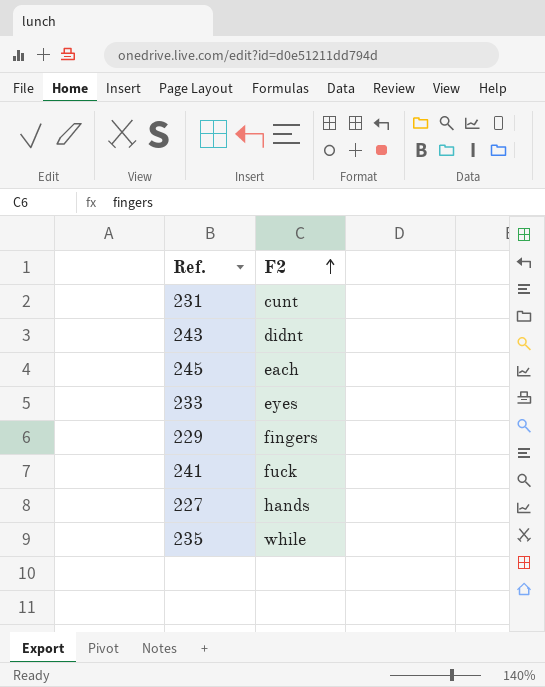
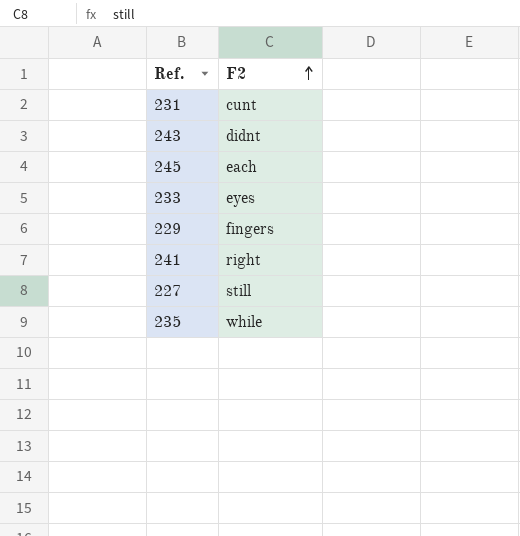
241 | F2: fuck -> right
227 | F2: hands -> still

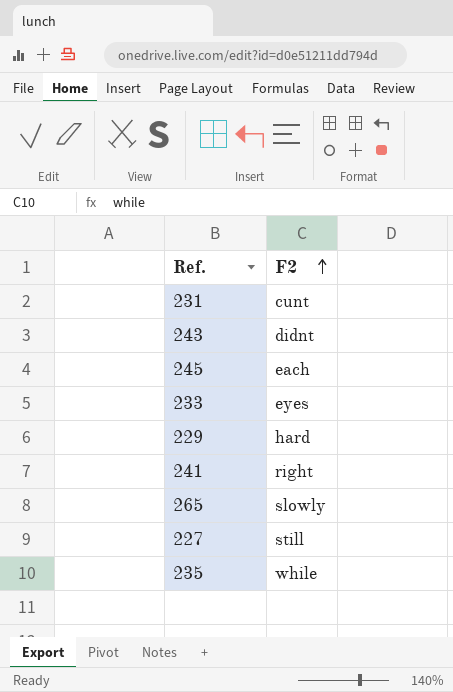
229 | F2: fingers -> hard
row 265: none -> slowly

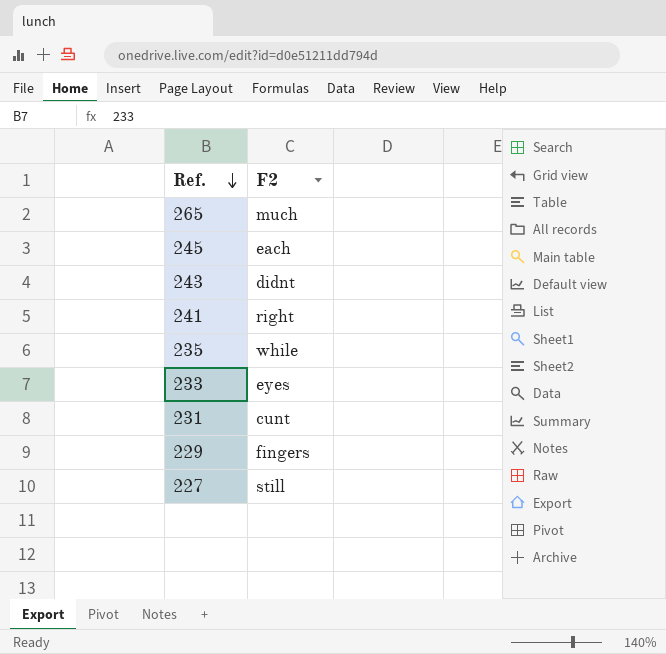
row order: F2 ascending -> Ref. descending
265 | F2: slowly -> much
229 | F2: hard -> fingers

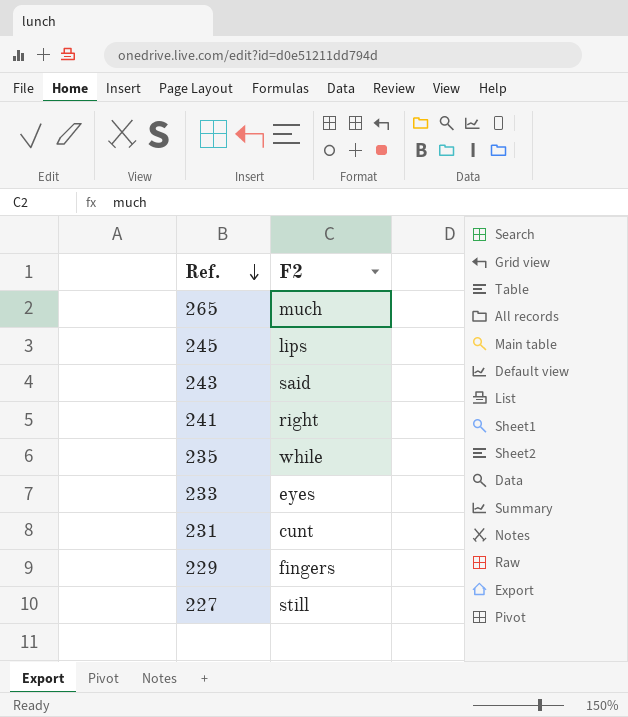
245 | F2: each -> lips
243 | F2: didnt -> said

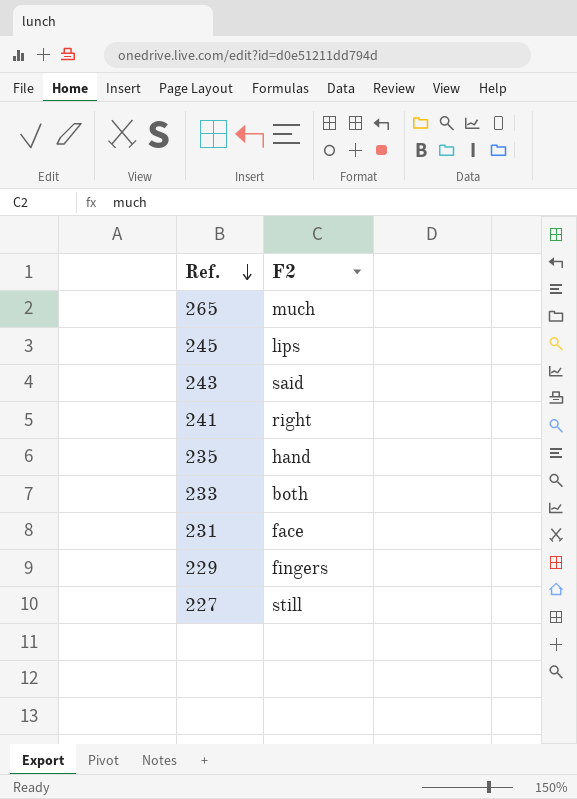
235 | F2: while -> hand
233 | F2: eyes -> both
231 | F2: cunt -> face

